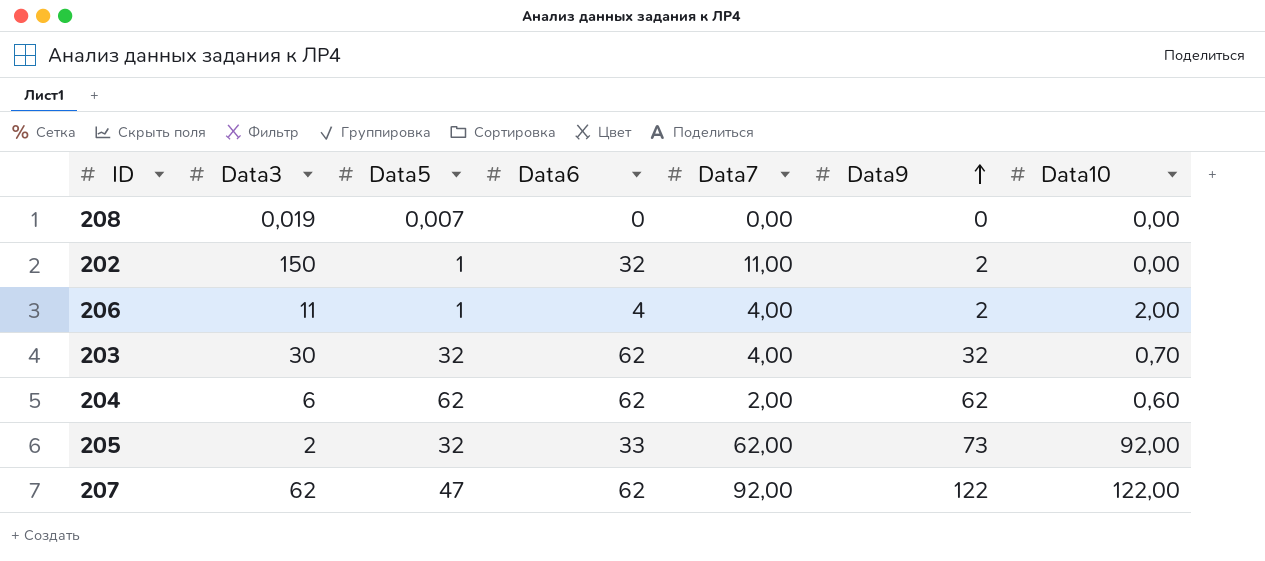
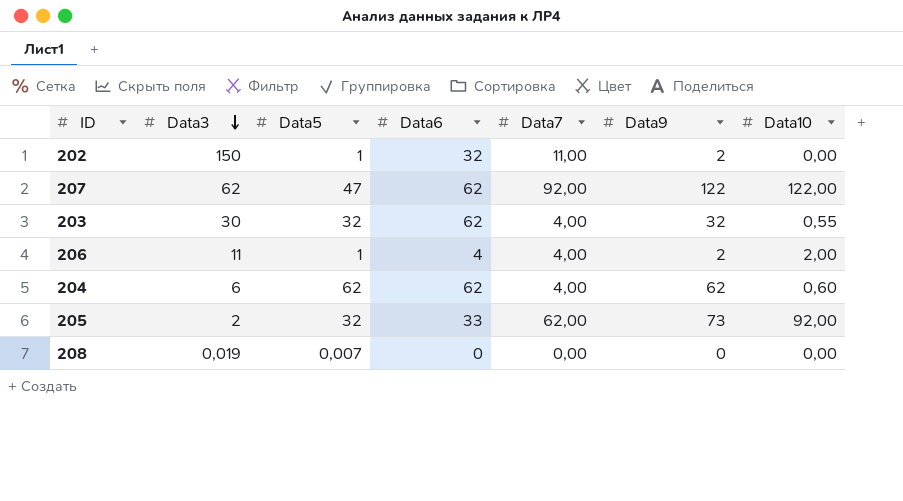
row order: Data9 ascending -> Data3 descending
203 | Data10: 0,70 -> 0,55
204 | Data7: 2,00 -> 4,00

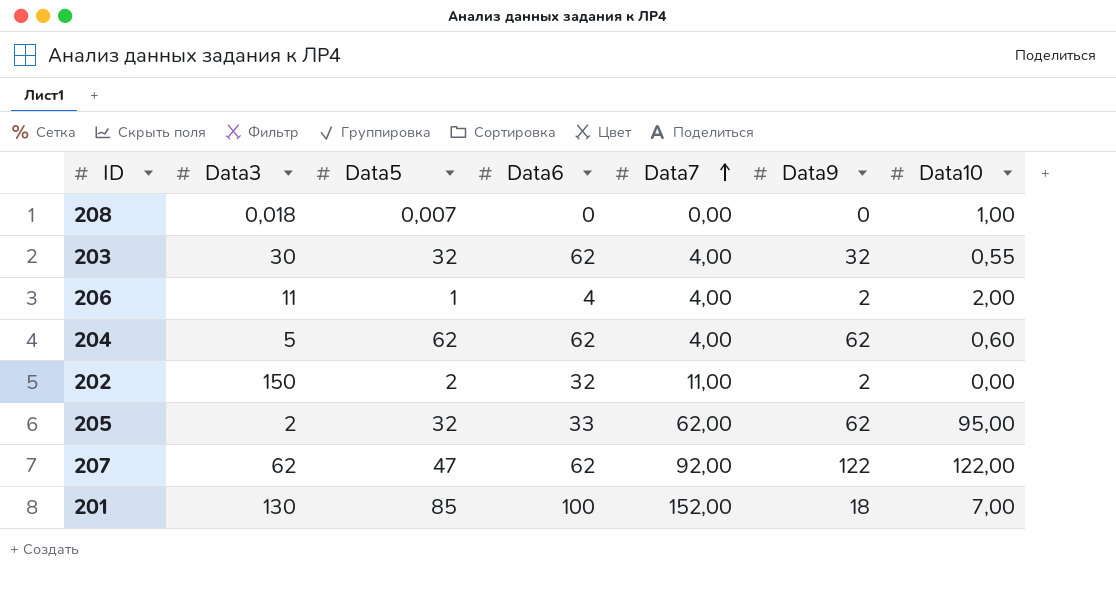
row order: Data3 descending -> Data7 ascending
208 | Data3: 0,019 -> 0,018
208 | Data10: 0,00 -> 1,00
204 | Data3: 6 -> 5
202 | Data5: 1 -> 2
205 | Data9: 73 -> 62
205 | Data10: 92,00 -> 95,00
row 201: none -> 130 | 85 | 100 | 152,00 | 18 | 7,00

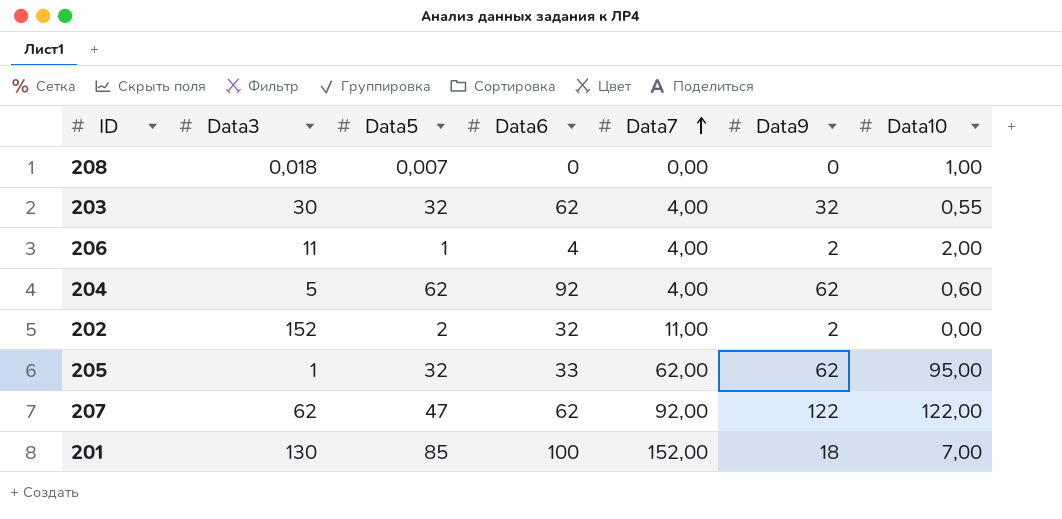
204 | Data6: 62 -> 92
202 | Data3: 150 -> 152
205 | Data3: 2 -> 1

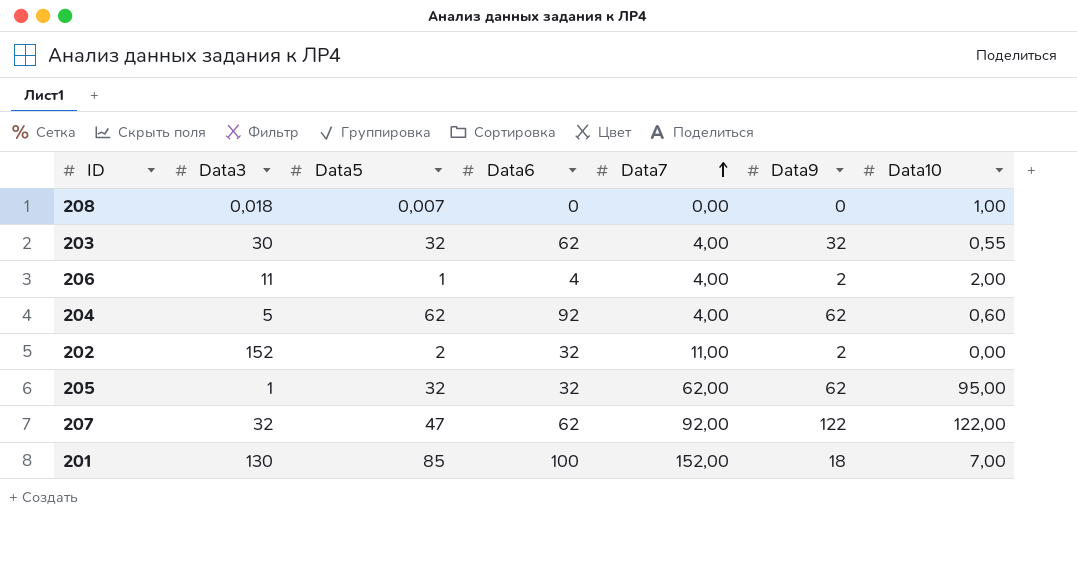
205 | Data6: 33 -> 32
207 | Data3: 62 -> 32

